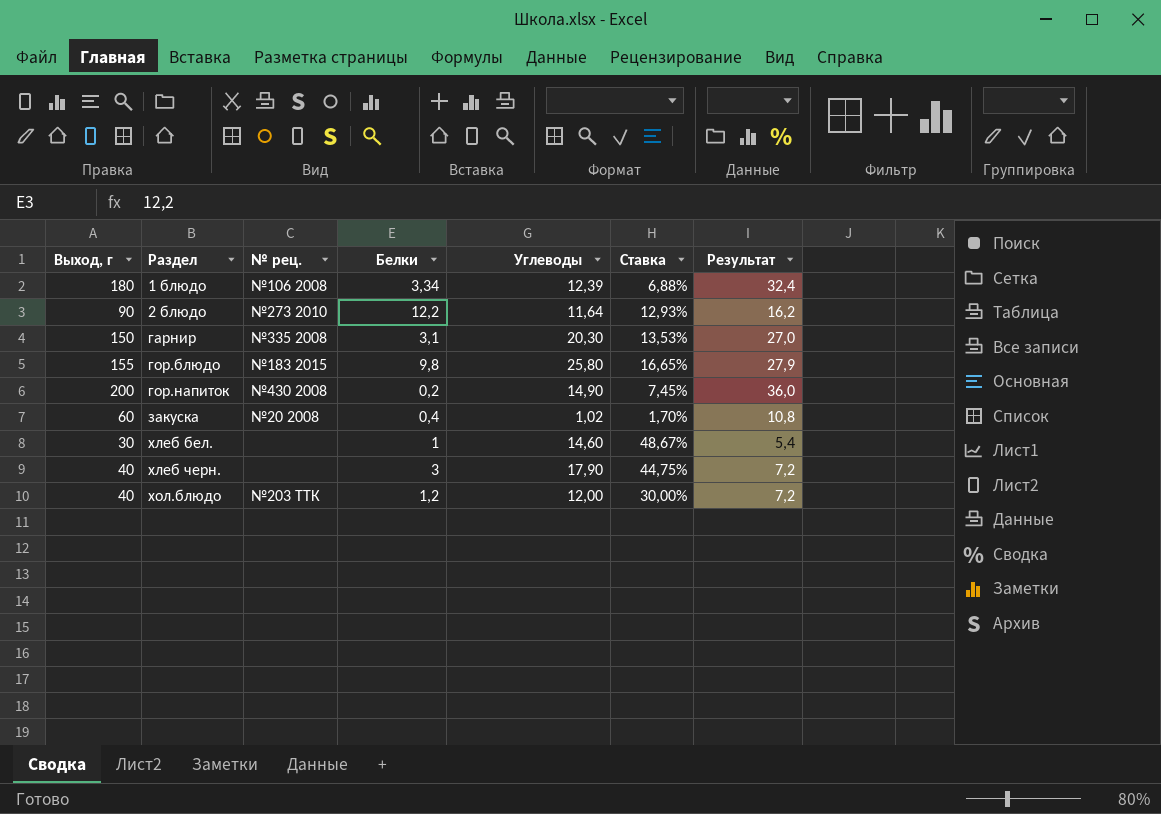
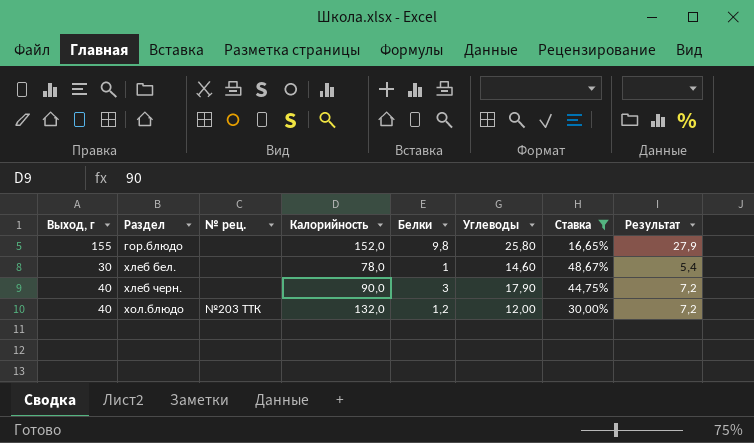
filter: none -> Ставка >= 16,65%
column Калорийность | position: none -> 4
гор.блюдо | № рец.: №183 2015 -> none

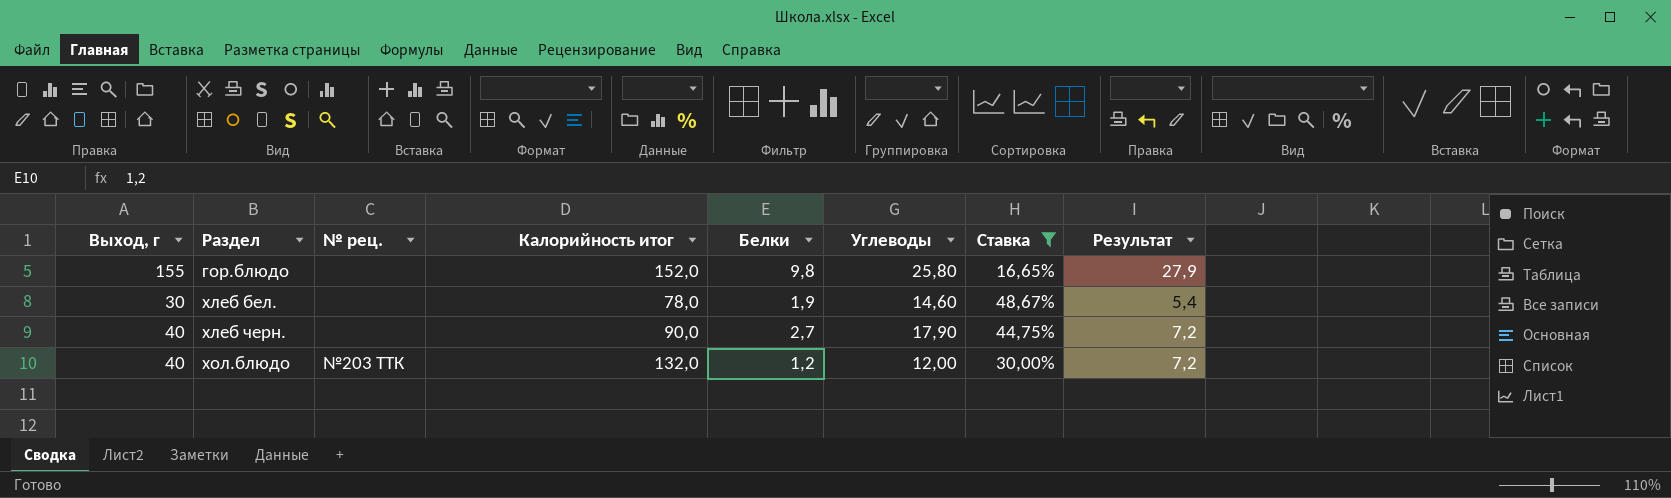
column name: Калорийность -> Калорийность итог
хлеб бел. | Белки: 1 -> 1,9
хлеб черн. | Белки: 3 -> 2,7

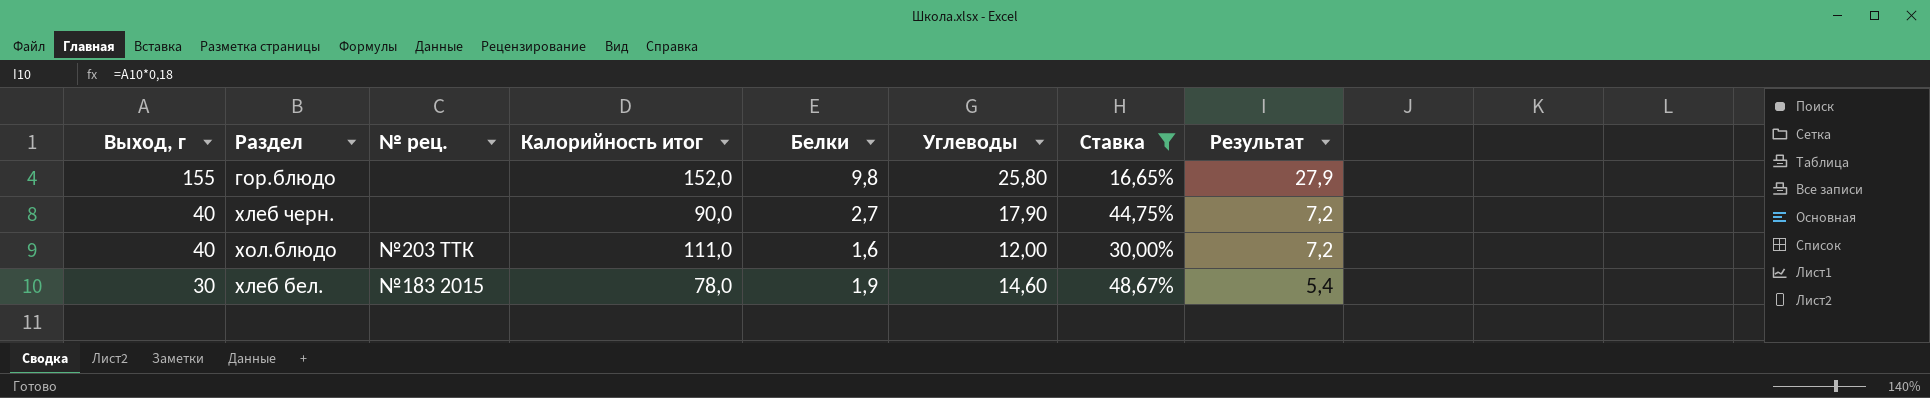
row order: Раздел ascending -> Выход, г descending
хол.блюдо | Калорийность итог: 132,0 -> 111,0
хол.блюдо | Белки: 1,2 -> 1,6
хлеб бел. | № рец.: none -> №183 2015

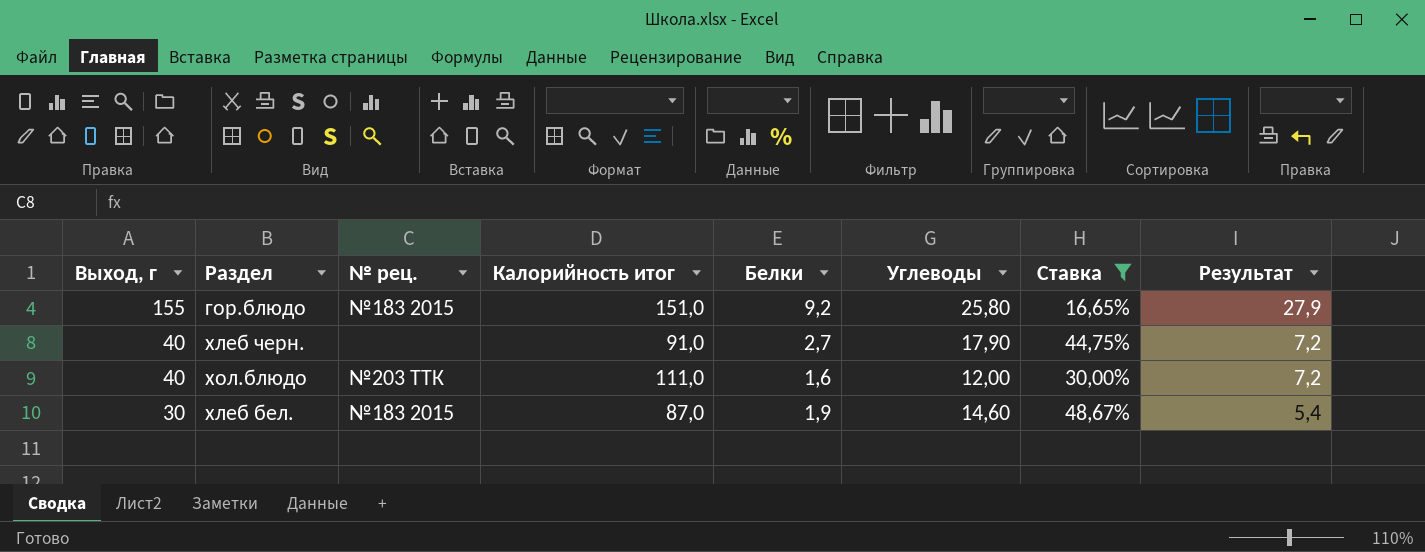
гор.блюдо | № рец.: none -> №183 2015
гор.блюдо | Калорийность итог: 152,0 -> 151,0
гор.блюдо | Белки: 9,8 -> 9,2
хлеб черн. | Калорийность итог: 90,0 -> 91,0
хлеб бел. | Калорийность итог: 78,0 -> 87,0

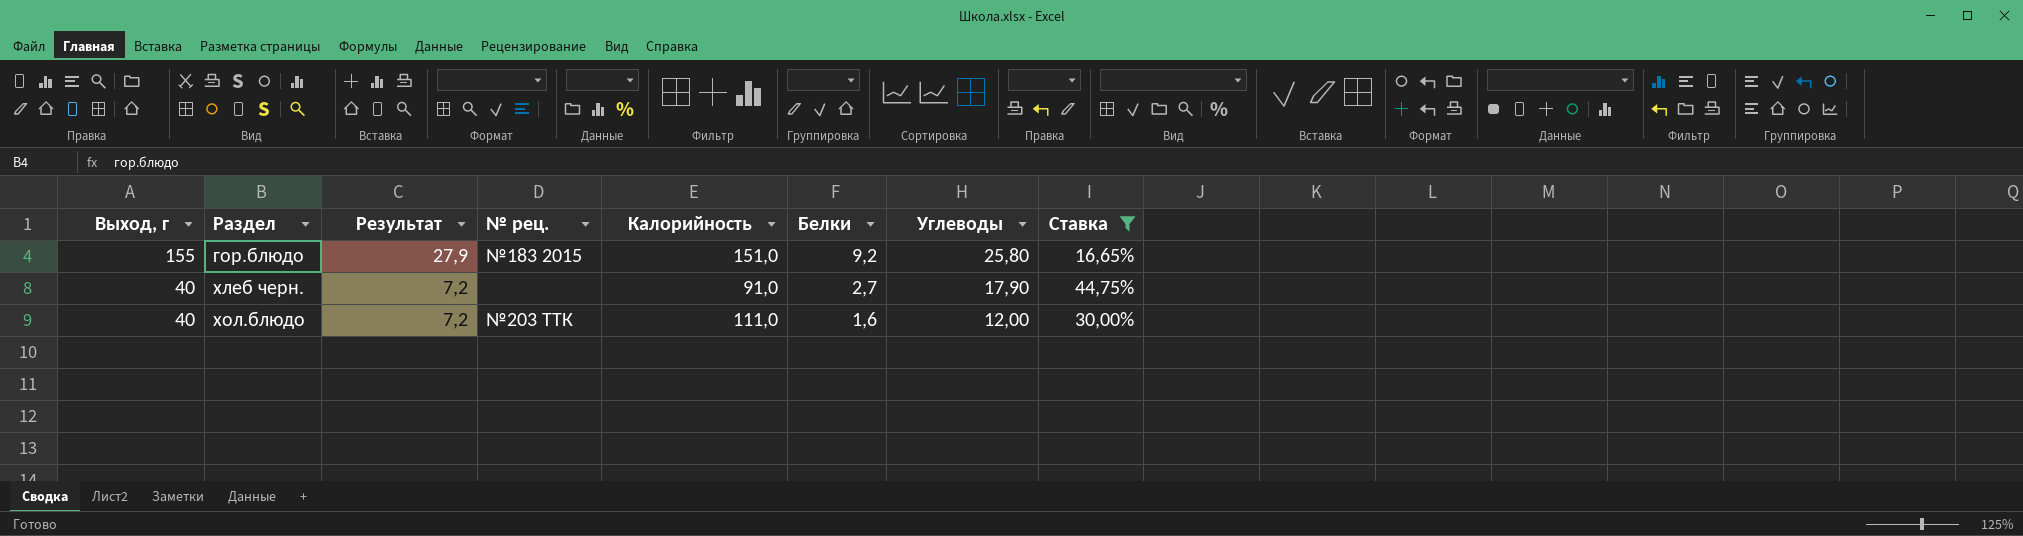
column Результат | position: 8 -> 3
column name: Калорийность итог -> Калорийность
row хлеб бел.: 30 | №183 2015 | 87,0 | 1,9 | 14,60 | 48,67% | 5,4 -> none

